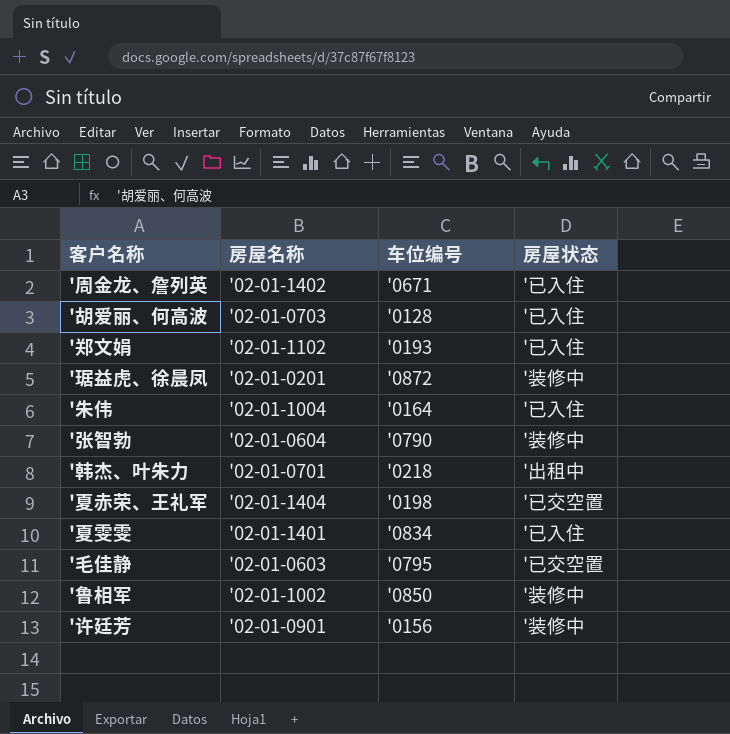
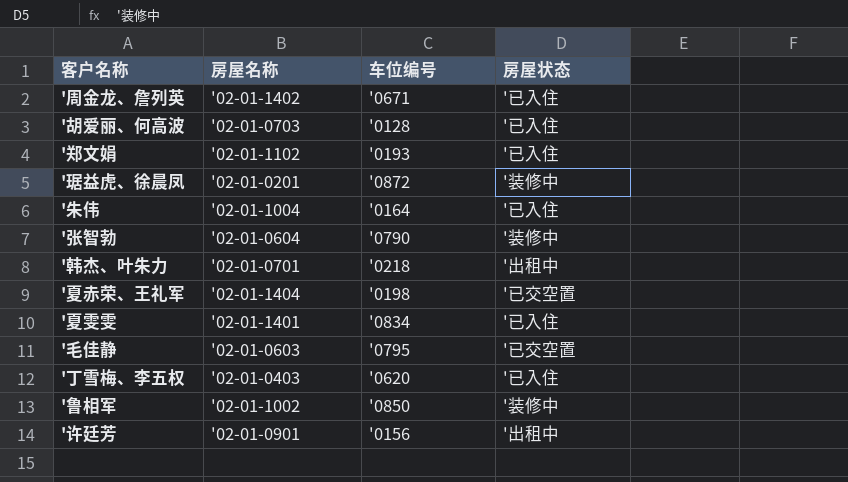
row '丁雪梅、李五权: none -> '02-01-0403 | '0620 | '已入住
'许廷芳 | 房屋状态: '装修中 -> '出租中

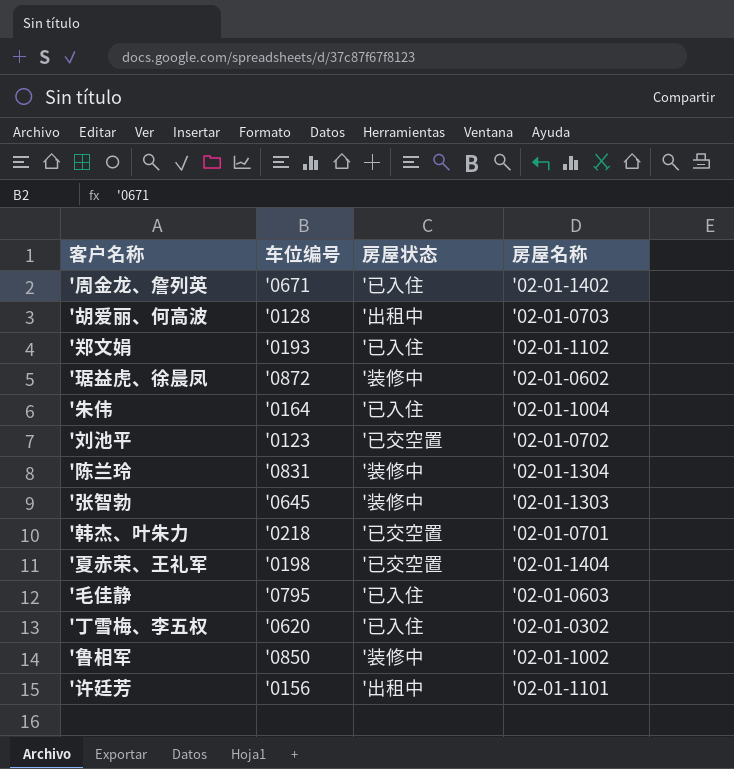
column 房屋名称 | position: 2 -> 4
row '夏雯雯: '02-01-1401 | '0834 | '已入住 -> none
'胡爱丽、何高波 | 房屋状态: '已入住 -> '出租中
'琚益虎、徐晨凤 | 房屋名称: '02-01-0201 -> '02-01-0602
row '刘池平: none -> '0123 | '已交空置 | '02-01-0702
row '陈兰玲: none -> '0831 | '装修中 | '02-01-1304
'张智勃 | 车位编号: '0790 -> '0645
'张智勃 | 房屋名称: '02-01-0604 -> '02-01-1303
'韩杰、叶朱力 | 房屋状态: '出租中 -> '已交空置
'毛佳静 | 房屋状态: '已交空置 -> '已入住
'丁雪梅、李五权 | 房屋名称: '02-01-0403 -> '02-01-0302
'许廷芳 | 房屋名称: '02-01-0901 -> '02-01-1101

